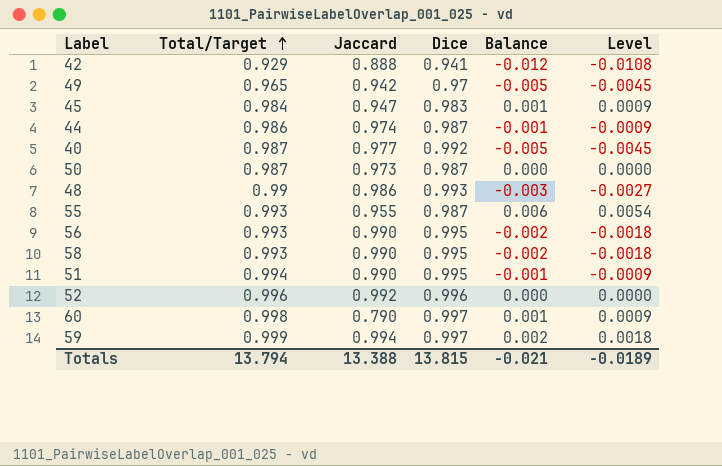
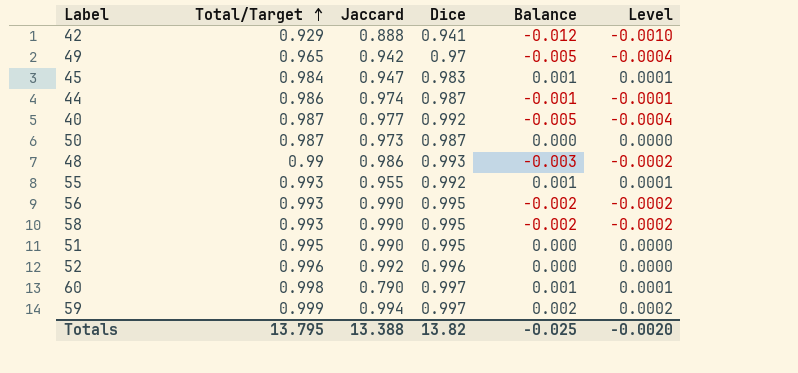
column Level | formula: [Balance] * 0.9 -> [Balance] * 0.08
55 | Dice: 0.987 -> 0.992
55 | Balance: 0.006 -> 0.001
51 | Total/Target: 0.994 -> 0.995
51 | Balance: -0.001 -> 0.000
Totals | Total/Target: 13.794 -> 13.795
Totals | Dice: 13.815 -> 13.82
Totals | Balance: -0.021 -> -0.025
Totals | Level: -0.0189 -> -0.0020

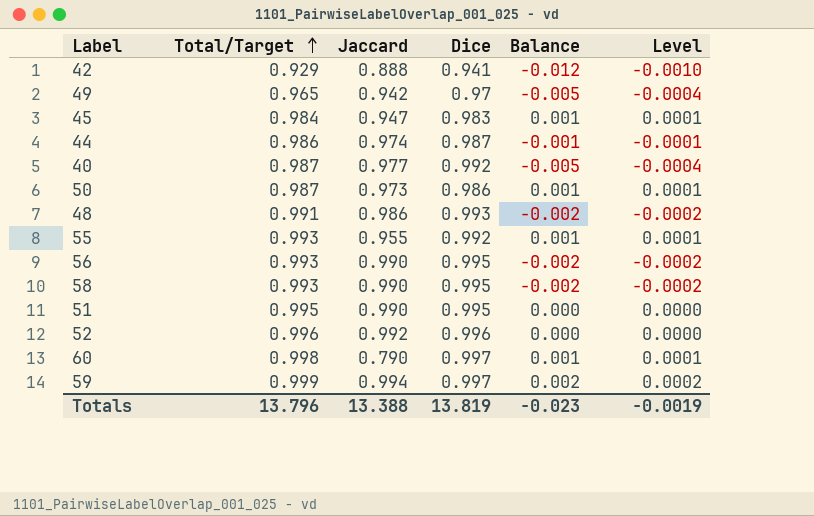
50 | Dice: 0.987 -> 0.986
50 | Balance: 0.000 -> 0.001
50 | Level: 0.0000 -> 0.0001
48 | Total/Target: 0.99 -> 0.991
48 | Balance: -0.003 -> -0.002
Totals | Total/Target: 13.795 -> 13.796
Totals | Dice: 13.82 -> 13.819
Totals | Balance: -0.025 -> -0.023
Totals | Level: -0.0020 -> -0.0019

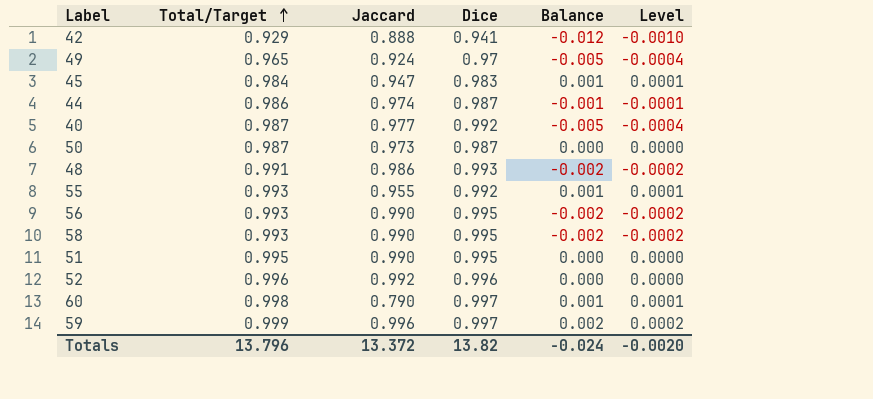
49 | Jaccard: 0.942 -> 0.924
50 | Dice: 0.986 -> 0.987
50 | Balance: 0.001 -> 0.000
50 | Level: 0.0001 -> 0.0000
59 | Jaccard: 0.994 -> 0.996
Totals | Jaccard: 13.388 -> 13.372
Totals | Dice: 13.819 -> 13.82
Totals | Balance: -0.023 -> -0.024
Totals | Level: -0.0019 -> -0.0020

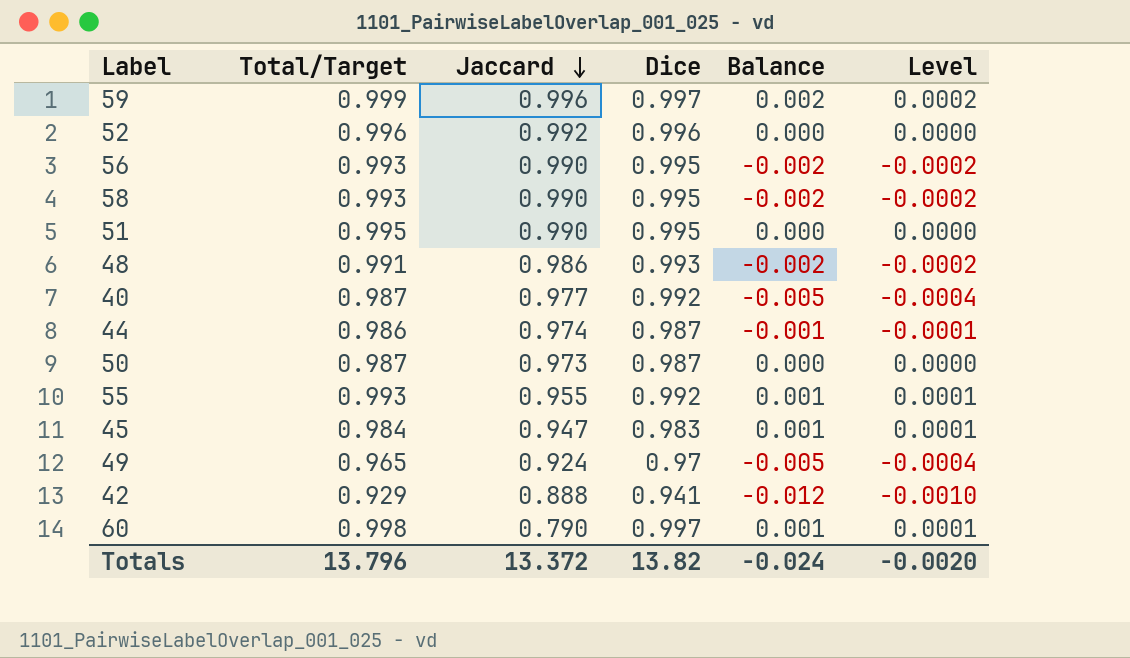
row order: Total/Target ascending -> Jaccard descending

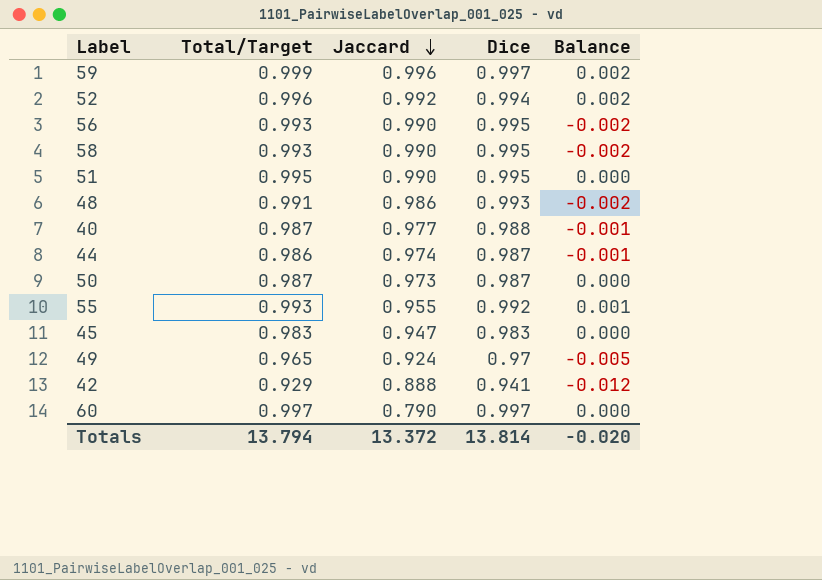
column Level | formula: [Balance] * 0.08 -> none
52 | Dice: 0.996 -> 0.994
52 | Balance: 0.000 -> 0.002
40 | Dice: 0.992 -> 0.988
40 | Balance: -0.005 -> -0.001
45 | Total/Target: 0.984 -> 0.983
45 | Balance: 0.001 -> 0.000
60 | Total/Target: 0.998 -> 0.997
60 | Balance: 0.001 -> 0.000
Totals | Total/Target: 13.796 -> 13.794
Totals | Dice: 13.82 -> 13.814
Totals | Balance: -0.024 -> -0.020

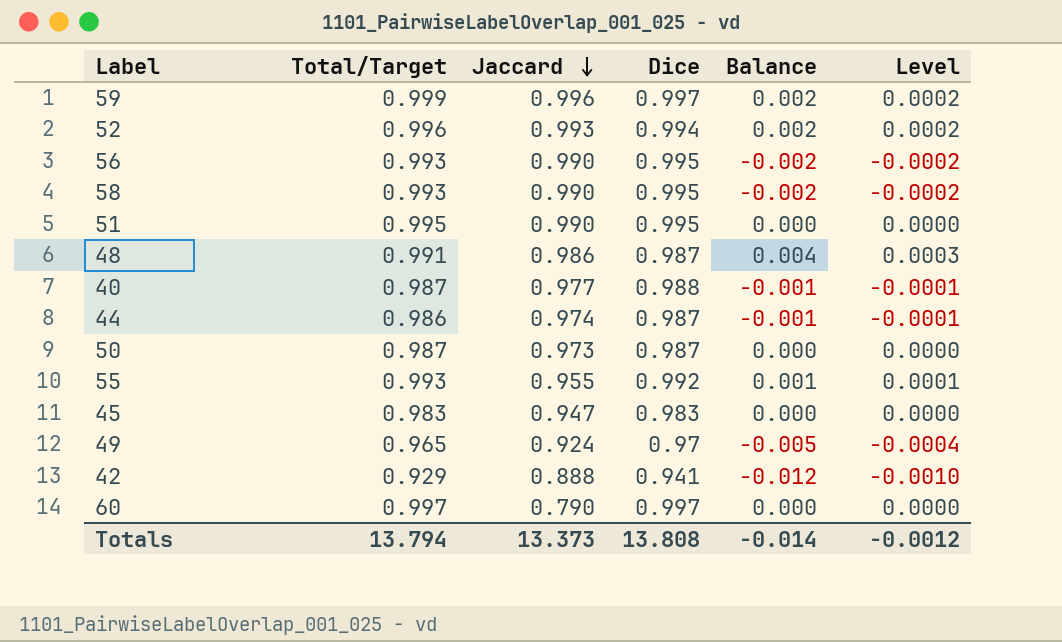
column Level | formula: none -> [Balance] * 0.08
52 | Jaccard: 0.992 -> 0.993
48 | Dice: 0.993 -> 0.987
48 | Balance: -0.002 -> 0.004
Totals | Jaccard: 13.372 -> 13.373
Totals | Dice: 13.814 -> 13.808
Totals | Balance: -0.020 -> -0.014

